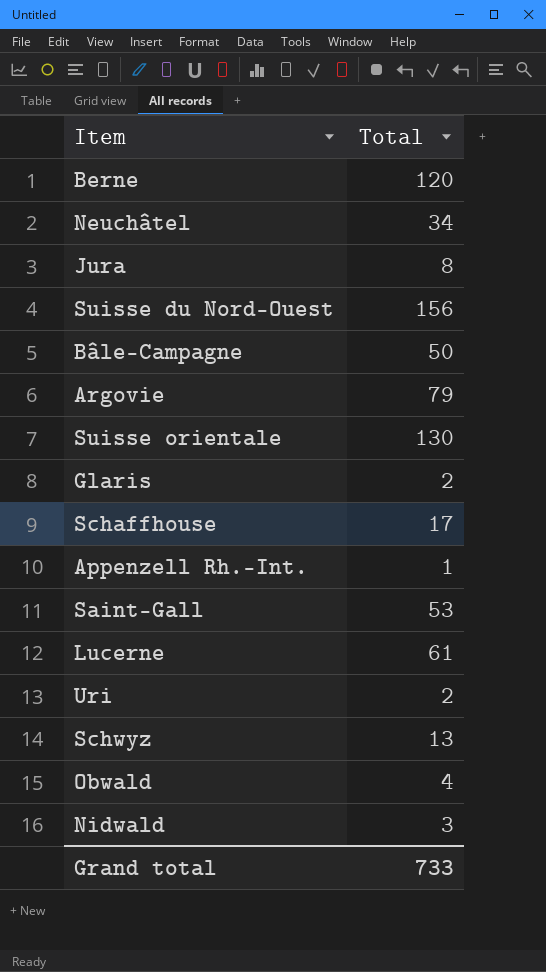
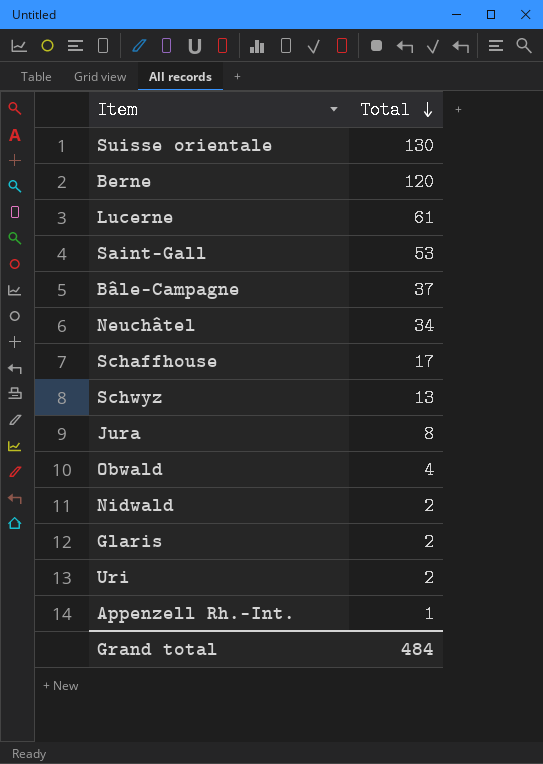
row order: none -> Total descending
row Suisse du Nord-Ouest: 156 -> none
row Argovie: 79 -> none
Bâle-Campagne | Total: 50 -> 37
Nidwald | Total: 3 -> 2
Grand total | Total: 733 -> 484

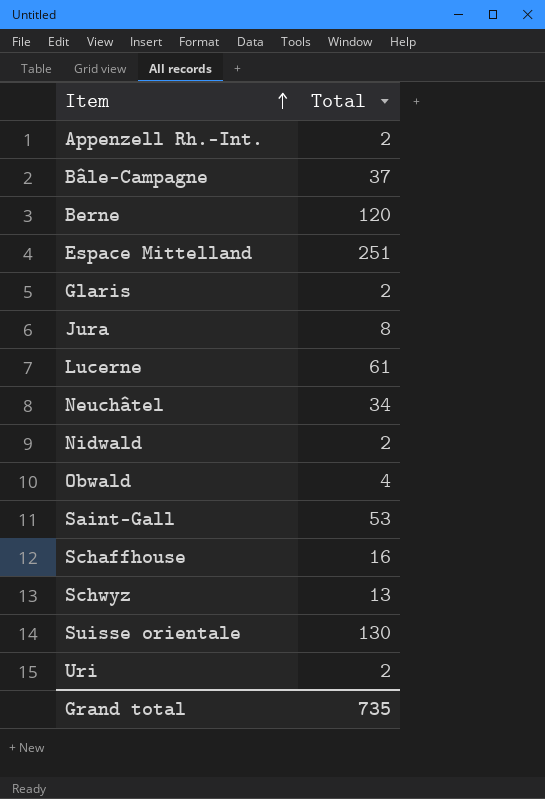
row order: Total descending -> Item ascending
Appenzell Rh.-Int. | Total: 1 -> 2
row Espace Mittelland: none -> 251
Schaffhouse | Total: 17 -> 16
Grand total | Total: 484 -> 735

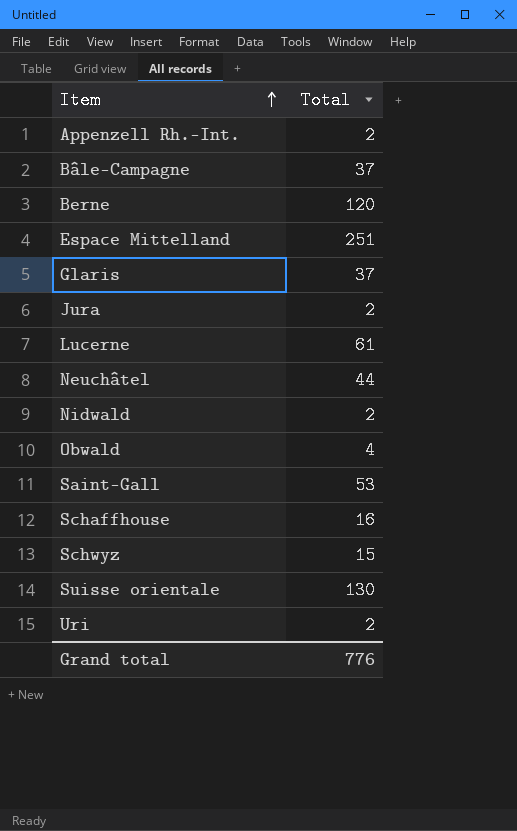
Glaris | Total: 2 -> 37
Jura | Total: 8 -> 2
Neuchâtel | Total: 34 -> 44
Schwyz | Total: 13 -> 15
Grand total | Total: 735 -> 776

